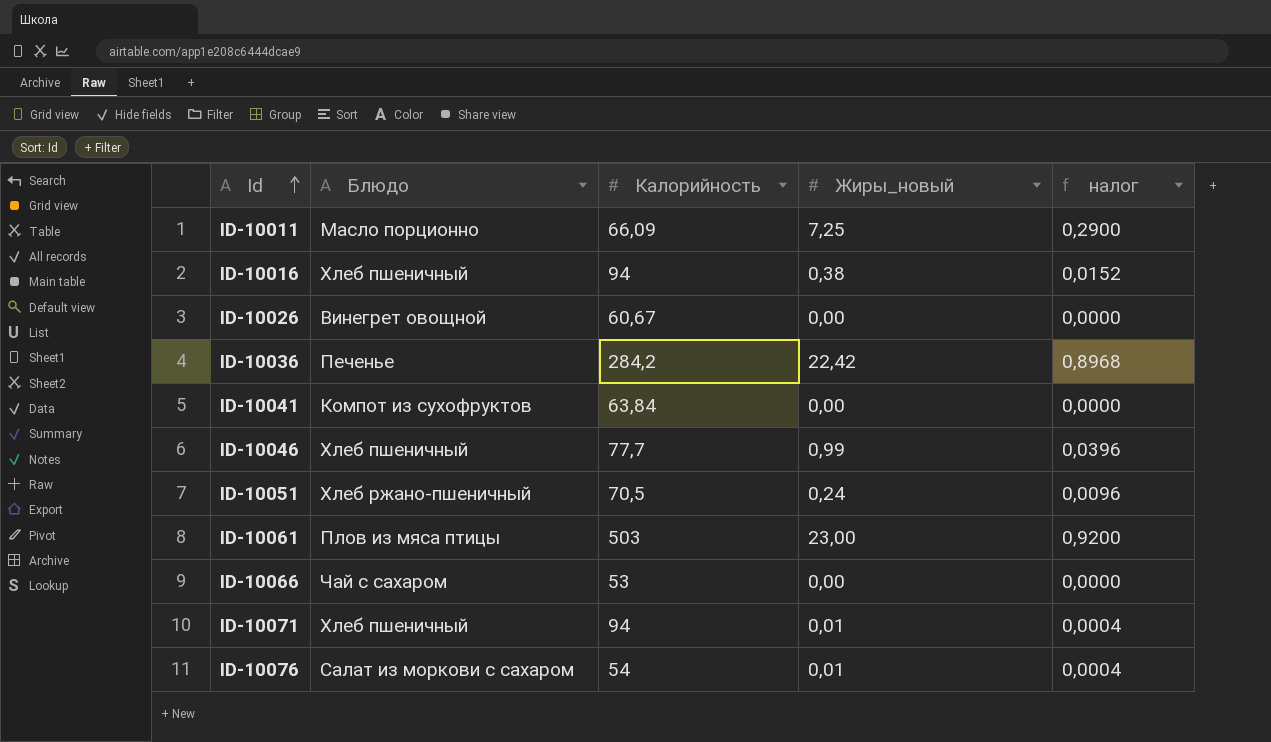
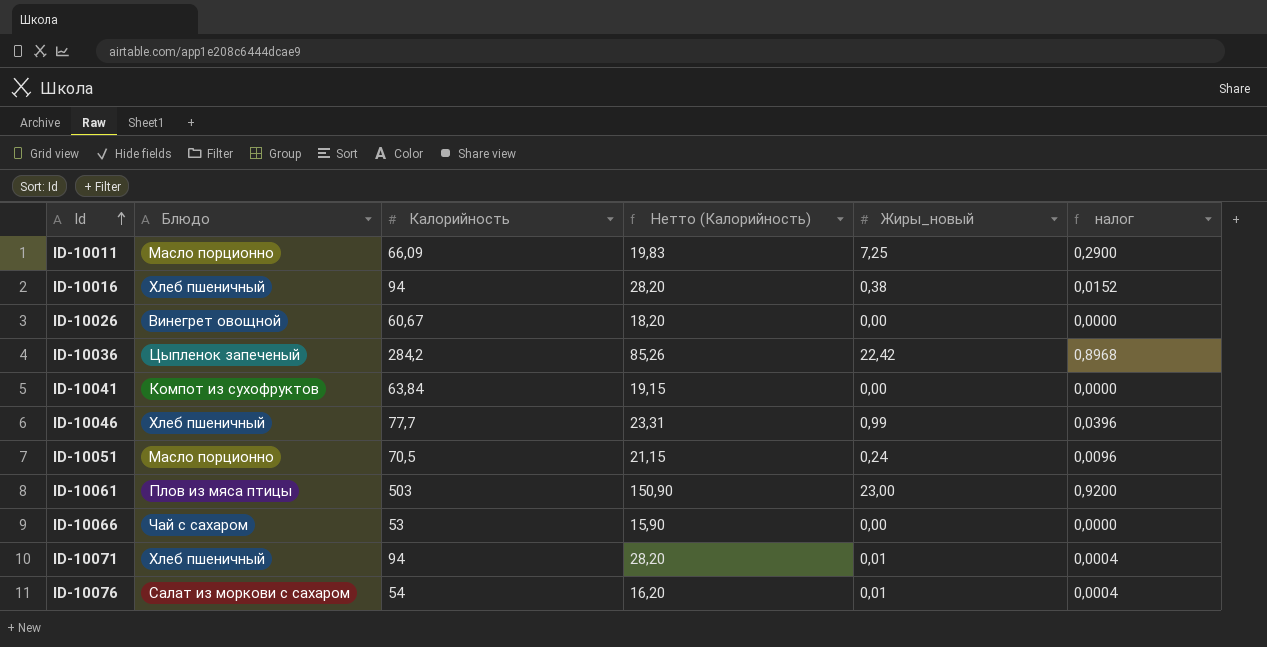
column Нетто (Калорийность) | formula: none -> [Калорийность] * 0,3
ID-10036 | Блюдо: Печенье -> Цыпленок запеченый
ID-10051 | Блюдо: Хлеб ржано-пшеничный -> Масло порционно

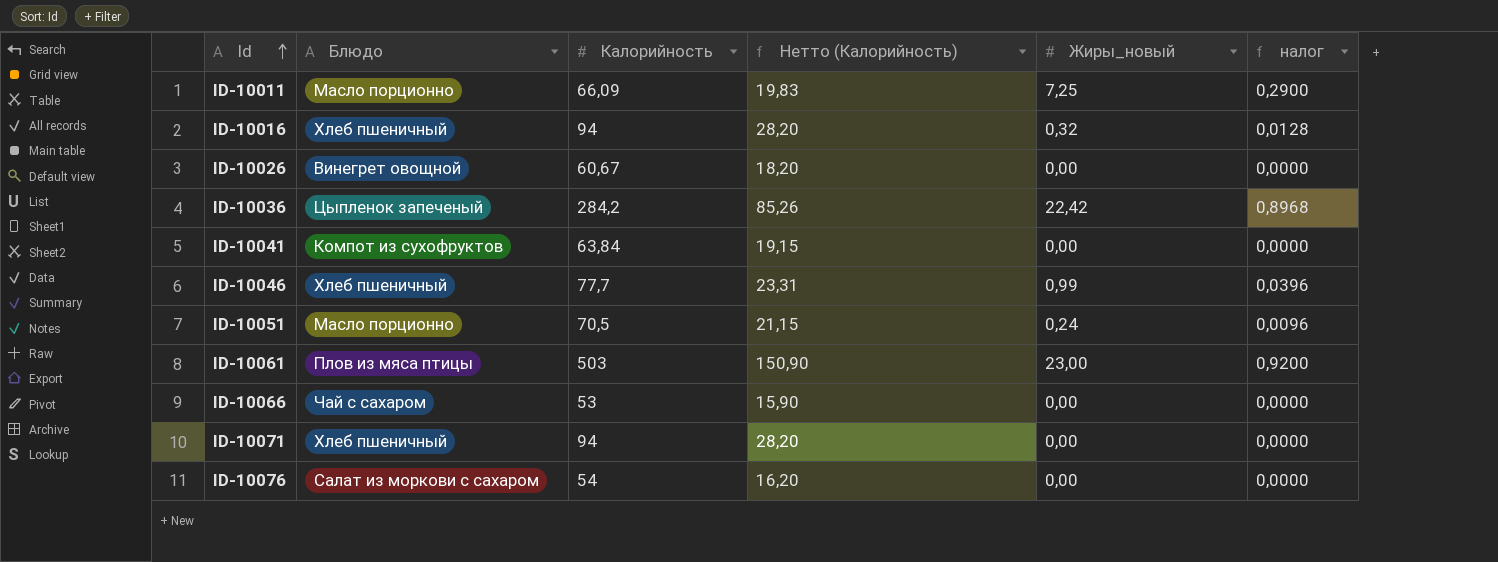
ID-10016 | Жиры_новый: 0,38 -> 0,32
ID-10016 | налог: 0,0152 -> 0,0128
ID-10071 | Жиры_новый: 0,01 -> 0,00
ID-10071 | налог: 0,0004 -> 0,0000
ID-10076 | Жиры_новый: 0,01 -> 0,00
ID-10076 | налог: 0,0004 -> 0,0000

